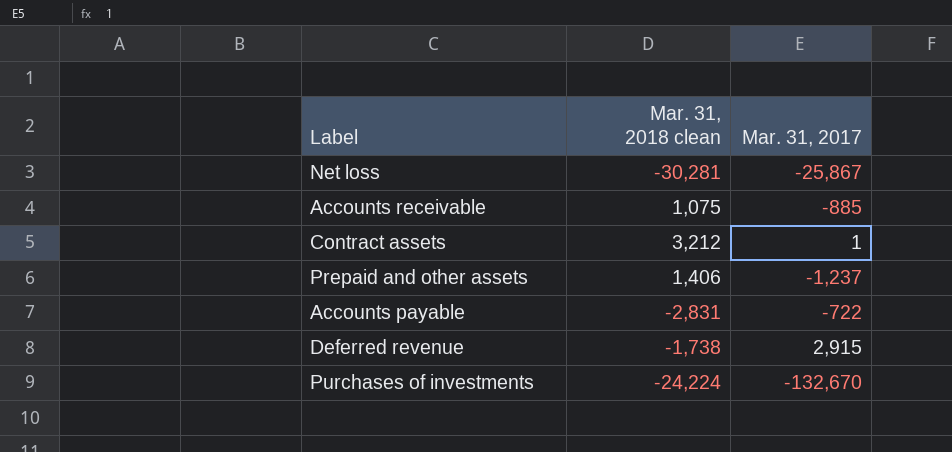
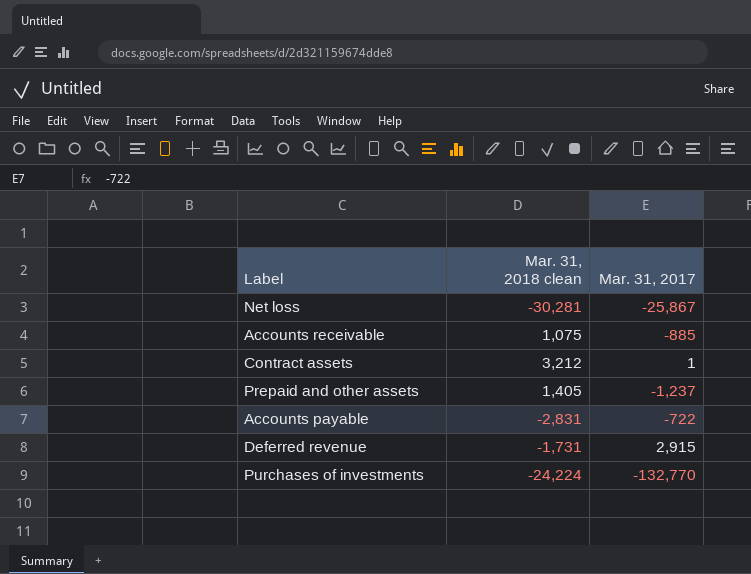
Prepaid and other assets | Mar. 31, 2018 clean: 1,406 -> 1,405
Deferred revenue | Mar. 31, 2018 clean: -1,738 -> -1,731
Purchases of investments | Mar. 31, 2017: -132,670 -> -132,770

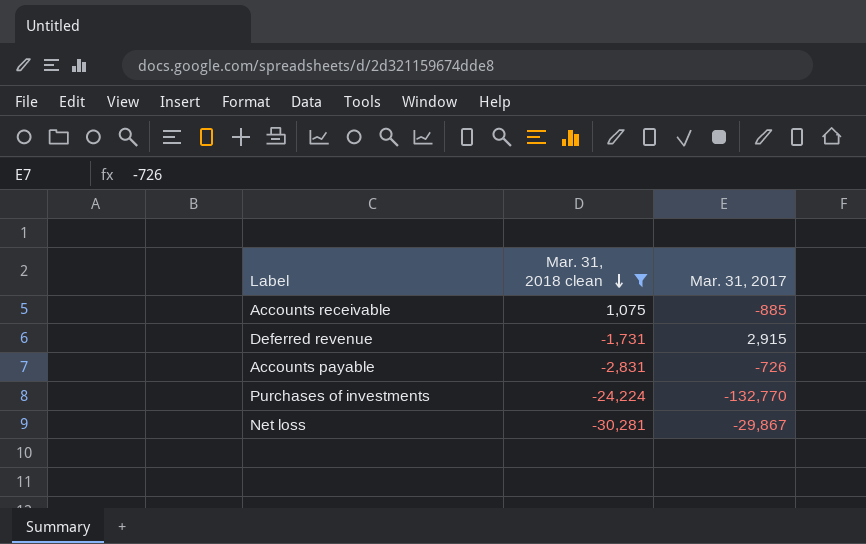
filter: none -> Mar. 31, 2018 clean <= 1,075
row order: none -> Mar. 31, 2018 clean descending
Accounts payable | Mar. 31, 2017: -722 -> -726
Net loss | Mar. 31, 2017: -25,867 -> -29,867

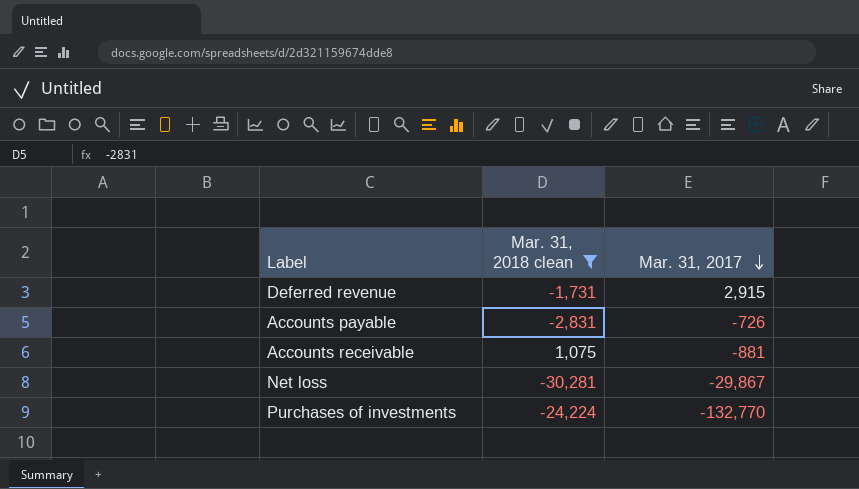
row order: Mar. 31, 2018 clean descending -> Mar. 31, 2017 descending
Accounts receivable | Mar. 31, 2017: -885 -> -881

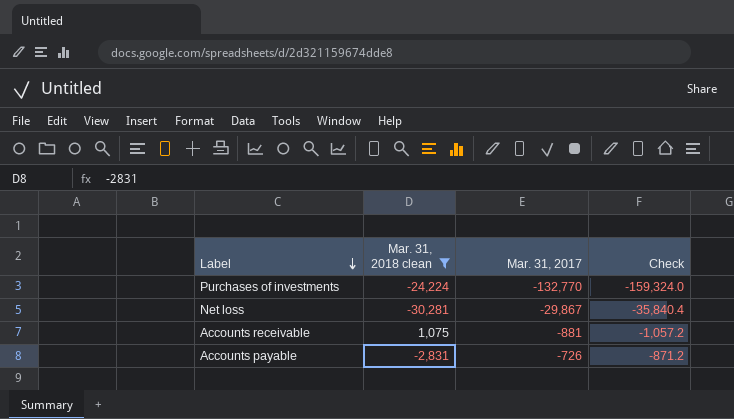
row order: Mar. 31, 2017 descending -> Label descending
column Check | formula: none -> [Mar. 31, 2017] * 1.2
row Deferred revenue: -1,731 | 2,915 -> none

